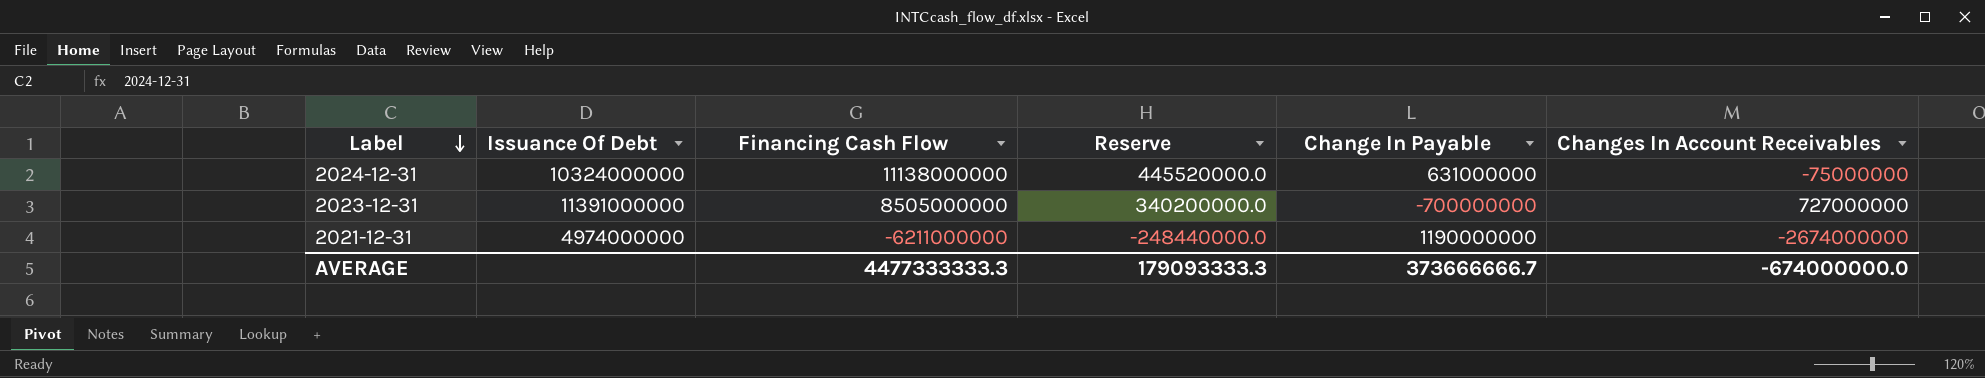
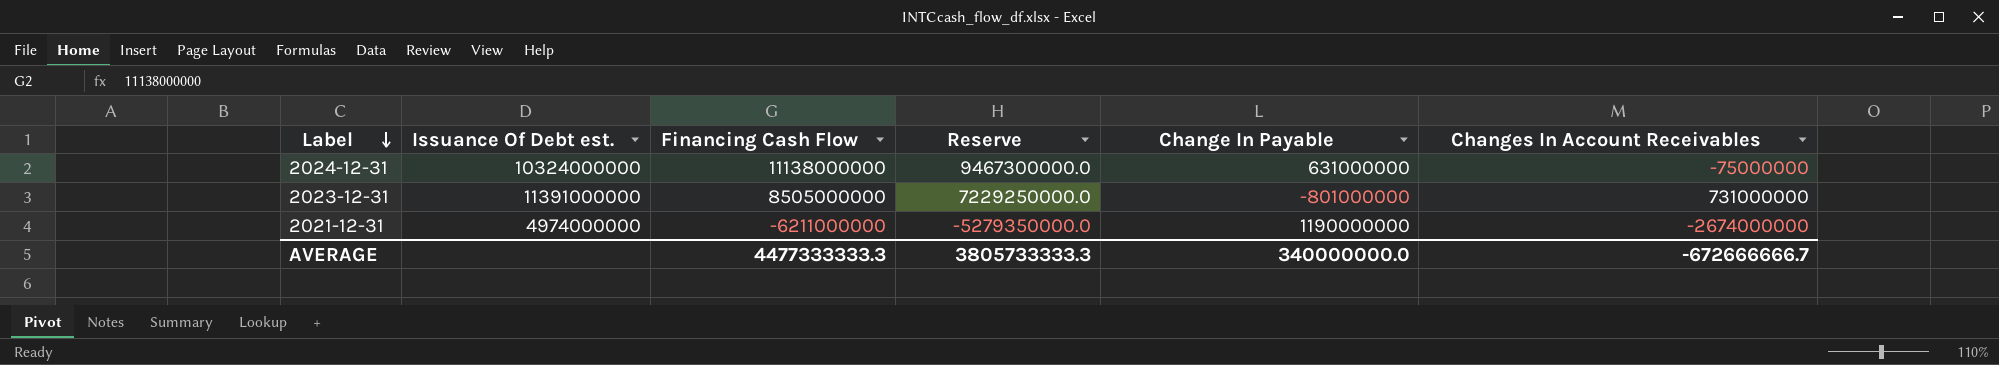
column name: Issuance Of Debt -> Issuance Of Debt est.
column Reserve | formula: [Financing Cash Flow] * 0.04 -> [Financing Cash Flow] * 0.85
2023-12-31 | Change In Payable: -700000000 -> -801000000
2023-12-31 | Changes In Account Receivables: 727000000 -> 731000000
AVERAGE | Reserve: 179093333.3 -> 3805733333.3
AVERAGE | Change In Payable: 373666666.7 -> 340000000.0
AVERAGE | Changes In Account Receivables: -674000000.0 -> -672666666.7

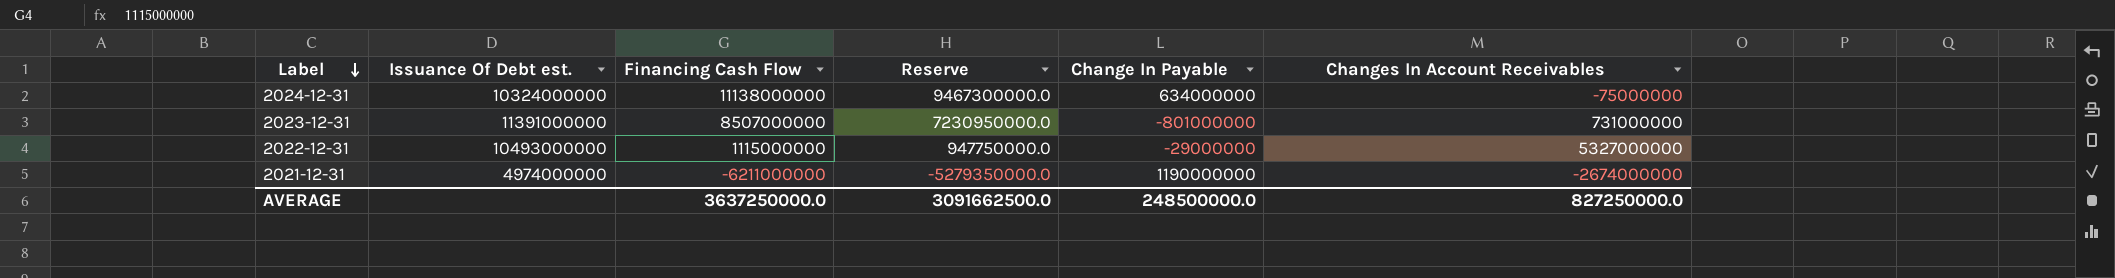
2024-12-31 | Change In Payable: 631000000 -> 634000000
2023-12-31 | Financing Cash Flow: 8505000000 -> 8507000000
2023-12-31 | Reserve: 7229250000.0 -> 7230950000.0
row 2022-12-31: none -> 10493000000 | 1115000000 | 947750000.0 | -29000000 | 5327000000
AVERAGE | Financing Cash Flow: 4477333333.3 -> 3637250000.0
AVERAGE | Reserve: 3805733333.3 -> 3091662500.0
AVERAGE | Change In Payable: 340000000.0 -> 248500000.0
AVERAGE | Changes In Account Receivables: -672666666.7 -> 827250000.0

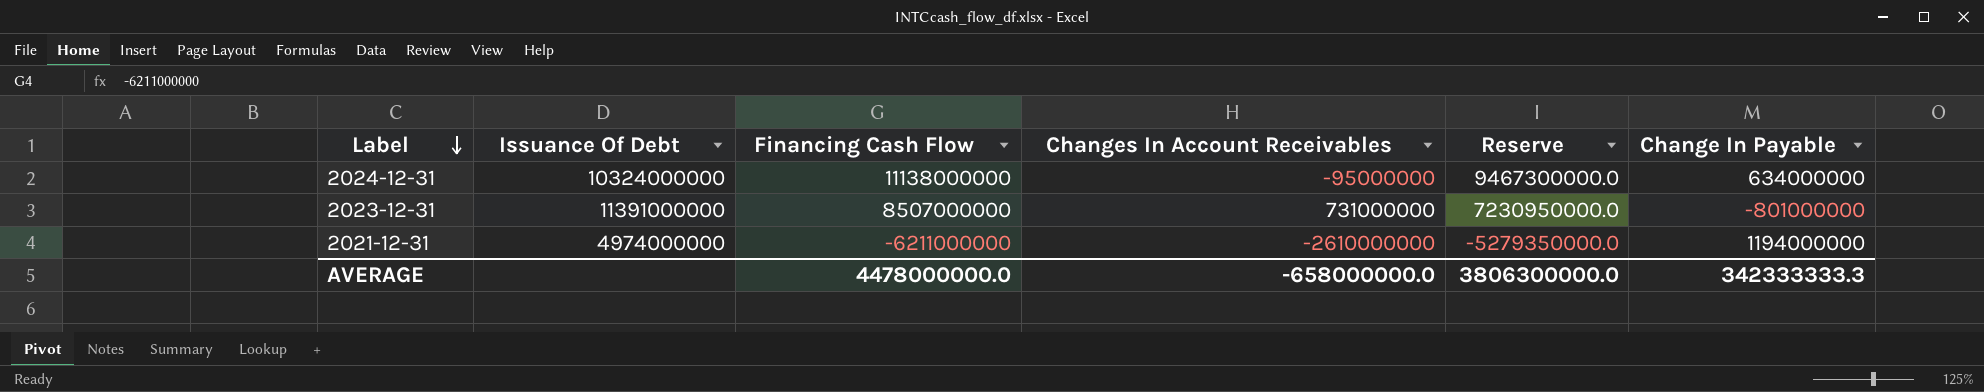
column name: Issuance Of Debt est. -> Issuance Of Debt
column Changes In Account Receivables | position: 6 -> 4
row 2022-12-31: 10493000000 | 1115000000 | 947750000.0 | -29000000 | 5327000000 -> none
2024-12-31 | Changes In Account Receivables: -75000000 -> -95000000
2021-12-31 | Changes In Account Receivables: -2674000000 -> -2610000000
2021-12-31 | Change In Payable: 1190000000 -> 1194000000
AVERAGE | Financing Cash Flow: 3637250000.0 -> 4478000000.0
AVERAGE | Changes In Account Receivables: 827250000.0 -> -658000000.0
AVERAGE | Reserve: 3091662500.0 -> 3806300000.0
AVERAGE | Change In Payable: 248500000.0 -> 342333333.3

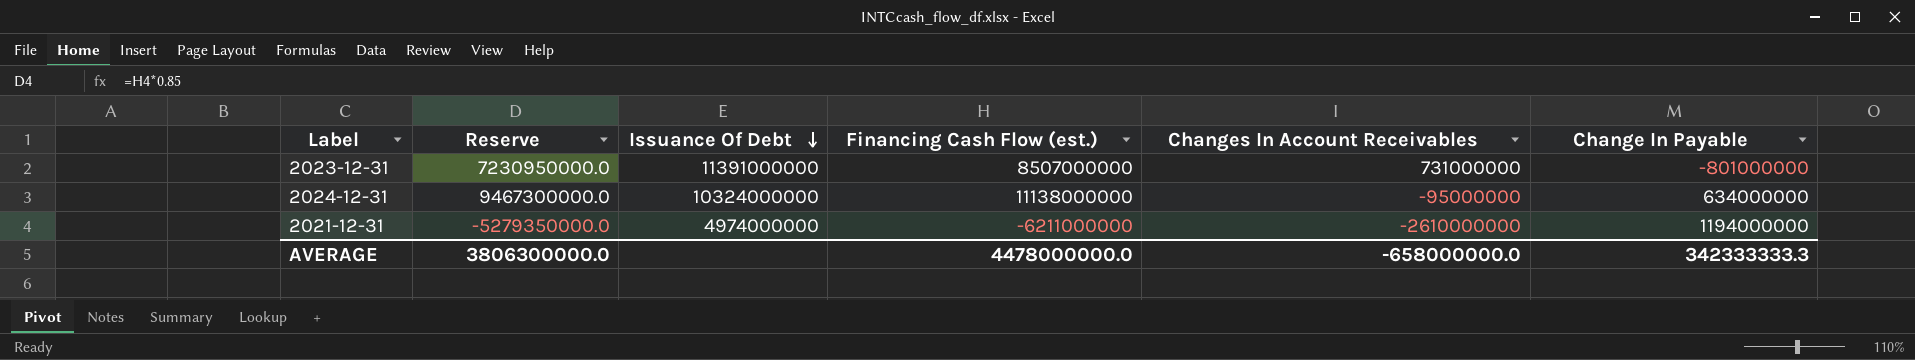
row order: Label descending -> Issuance Of Debt descending
column Reserve | position: 5 -> 2
column name: Financing Cash Flow -> Financing Cash Flow (est.)

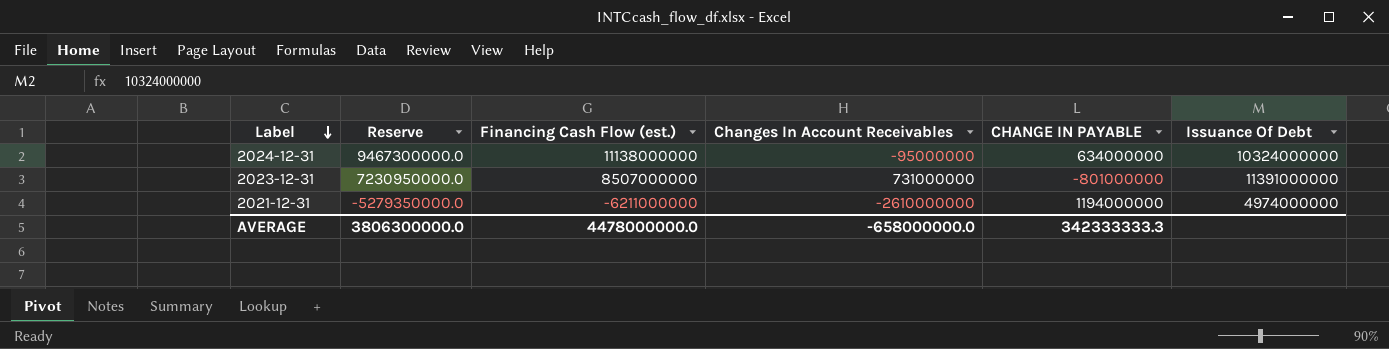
row order: Issuance Of Debt descending -> Label descending
column name: Change In Payable -> CHANGE IN PAYABLE
column Issuance Of Debt | position: 3 -> 6

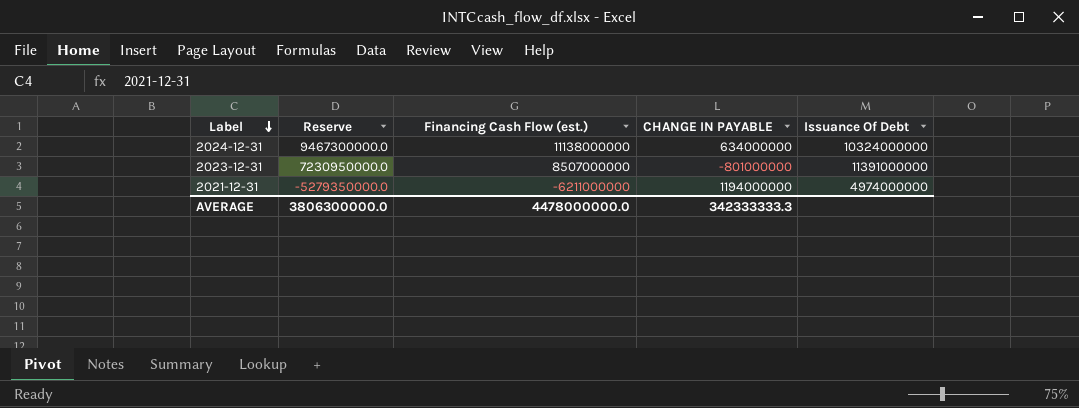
column Changes In Account Receivables | position: 4 -> none

